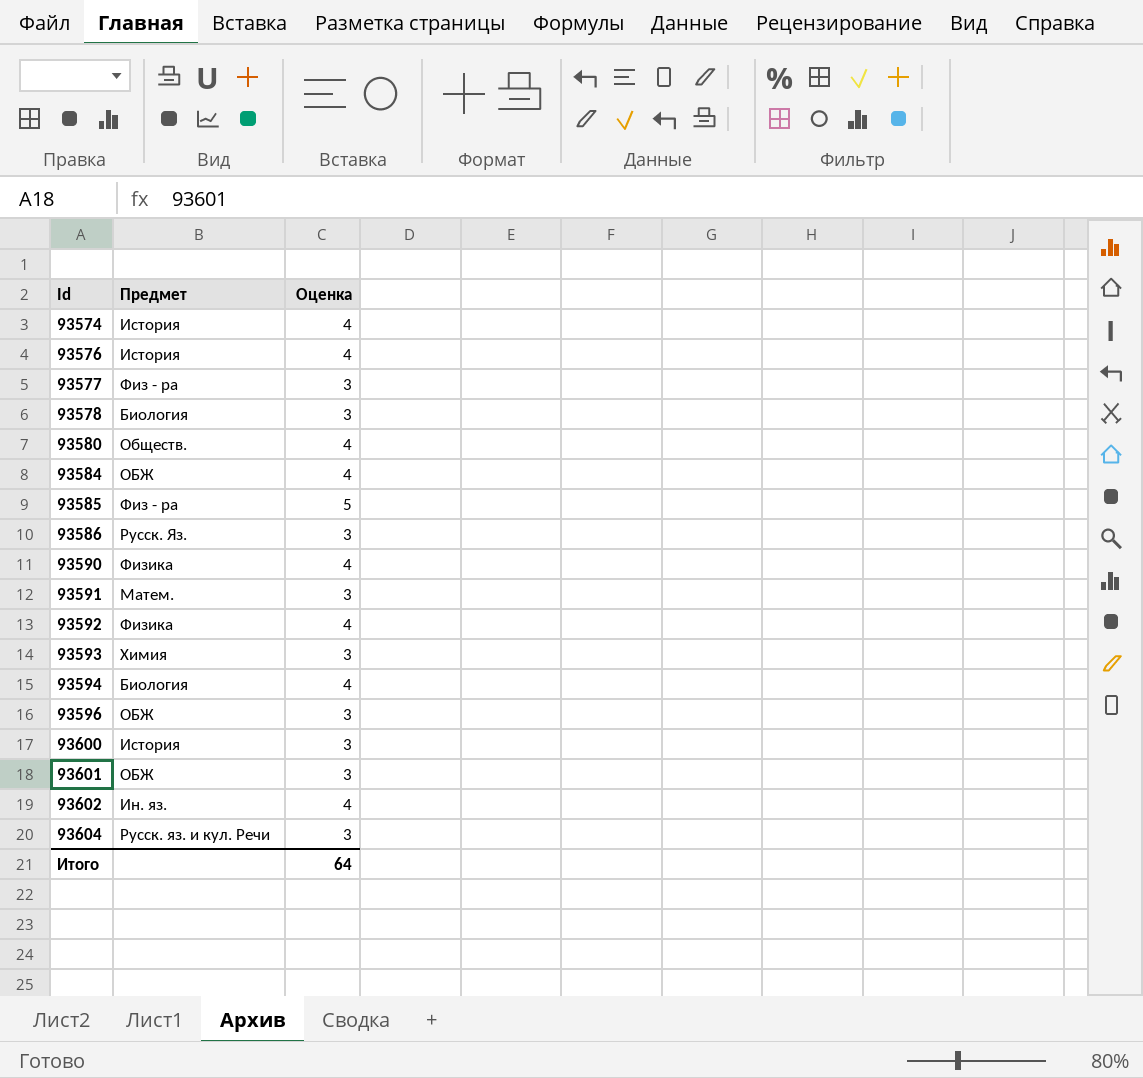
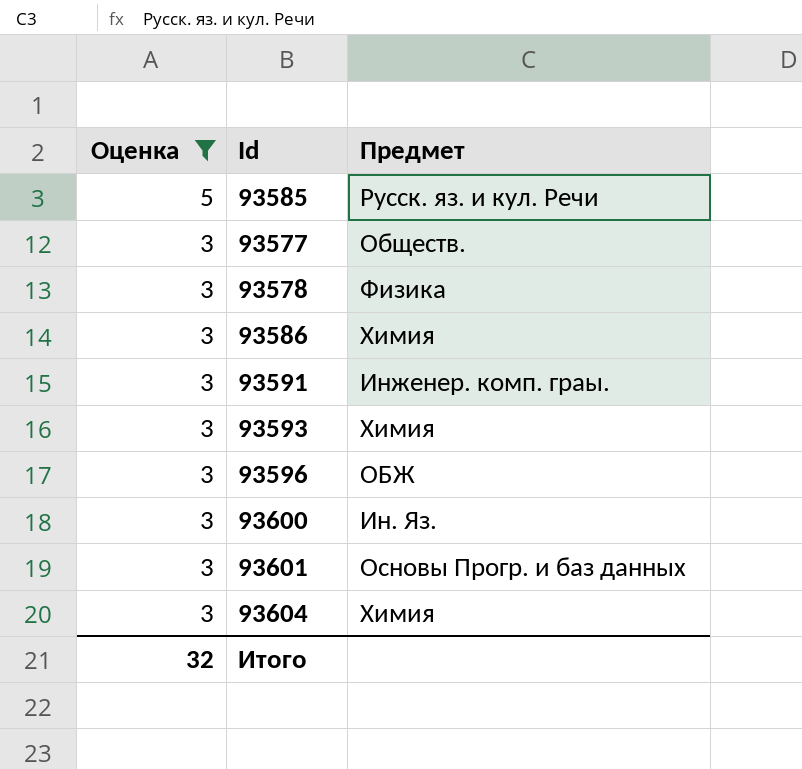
filter: none -> Оценка != 4
row order: Id ascending -> Оценка descending
column Оценка | position: 3 -> 1
93585 | Предмет: Физ - ра -> Русск. яз. и кул. Речи
93577 | Предмет: Физ - ра -> Обществ.
93578 | Предмет: Биология -> Физика
93586 | Предмет: Русск. Яз. -> Химия
93591 | Предмет: Матем. -> Инженер. комп. граы.
93600 | Предмет: История -> Ин. Яз.
93601 | Предмет: ОБЖ -> Основы Прогр. и баз данных
93604 | Предмет: Русск. яз. и кул. Речи -> Химия
Итого | Оценка: 64 -> 32

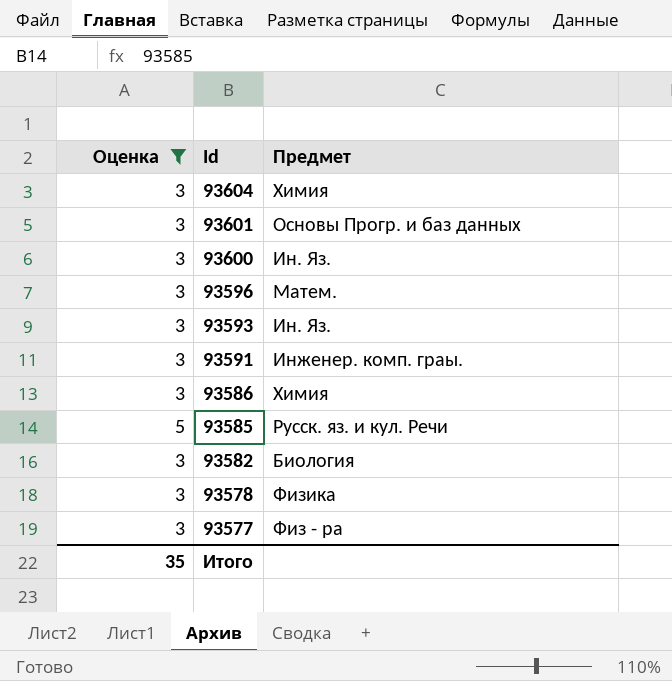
row order: Оценка descending -> Id descending
93596 | Предмет: ОБЖ -> Матем.
93593 | Предмет: Химия -> Ин. Яз.
row 93582: none -> 3 | Биология
93577 | Предмет: Обществ. -> Физ - ра
Итого | Оценка: 32 -> 35

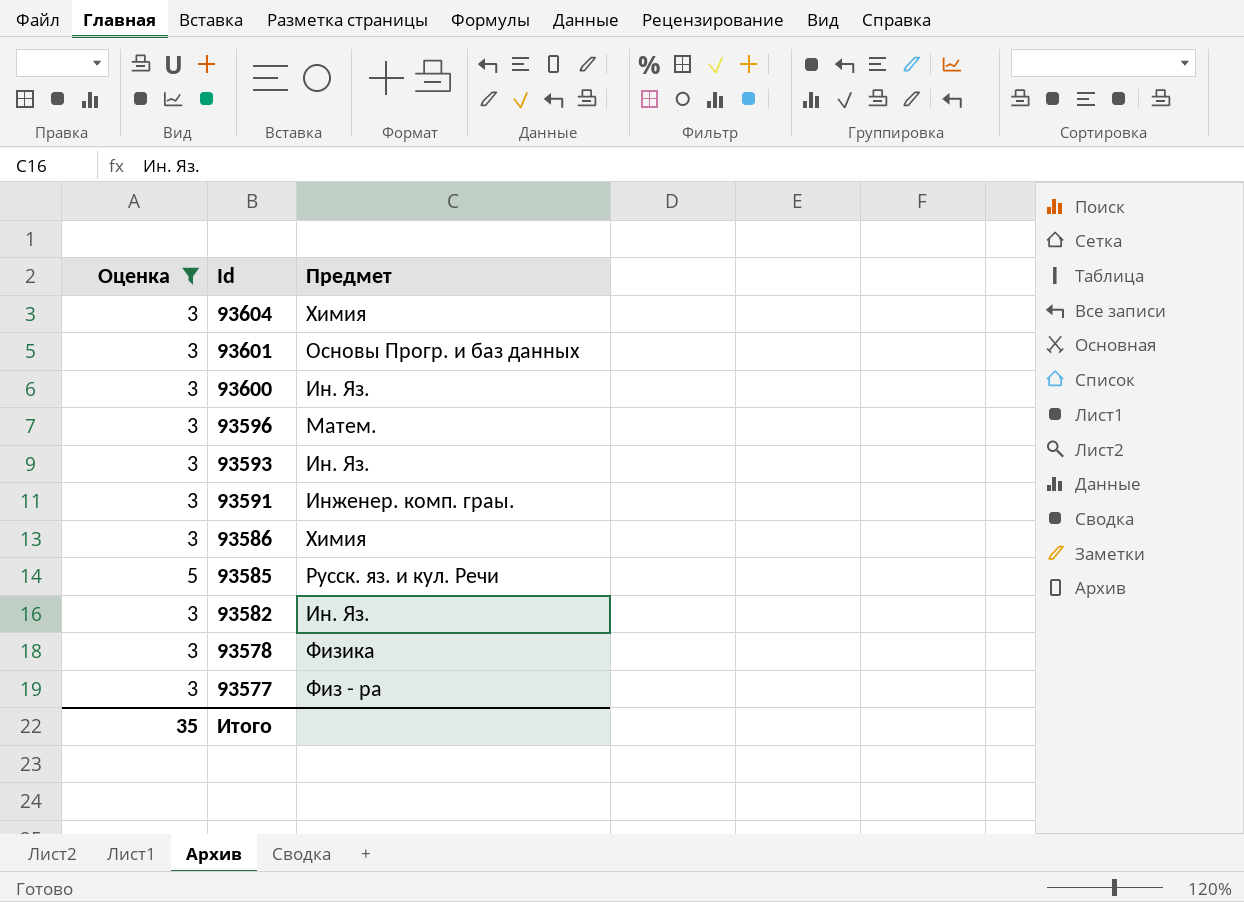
93582 | Предмет: Биология -> Ин. Яз.

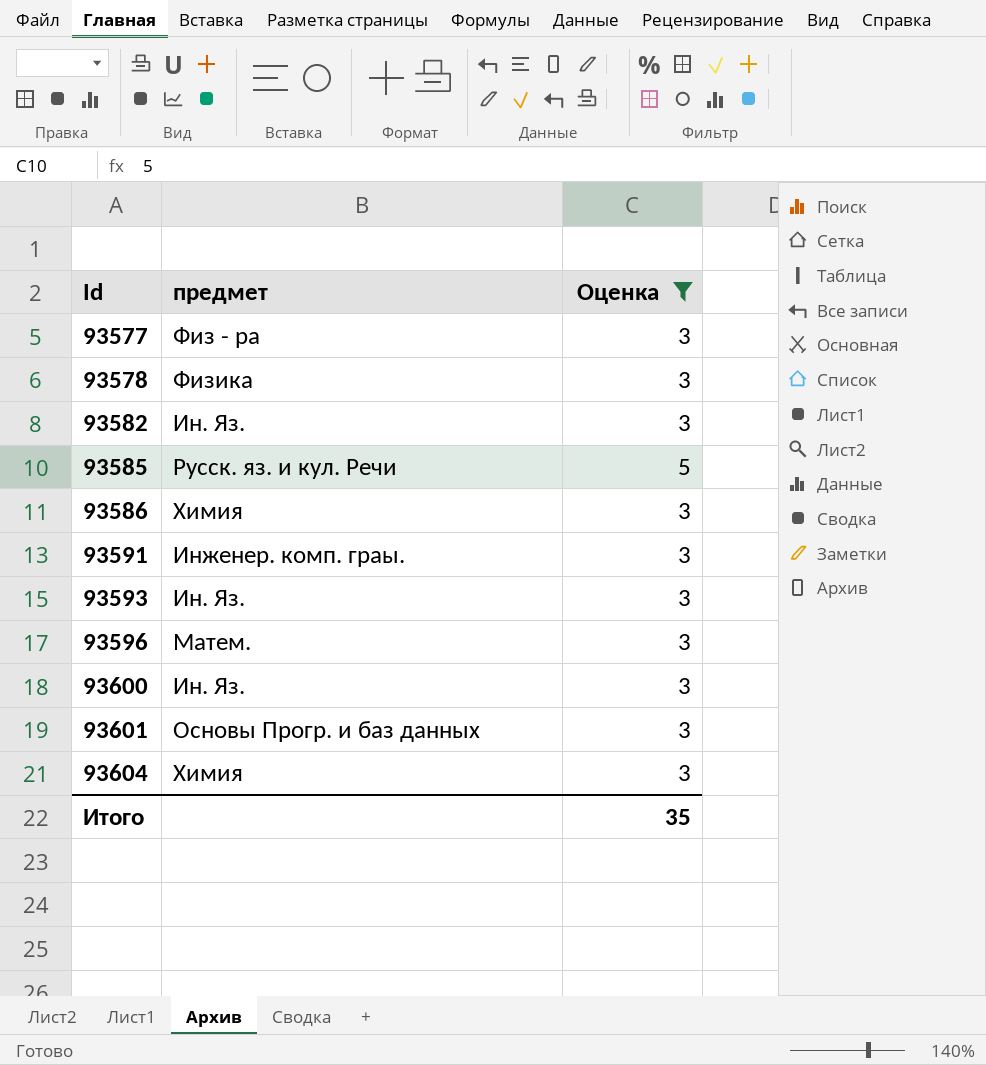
row order: Id descending -> Id ascending
column name: Предмет -> предмет
column Оценка | position: 1 -> 3

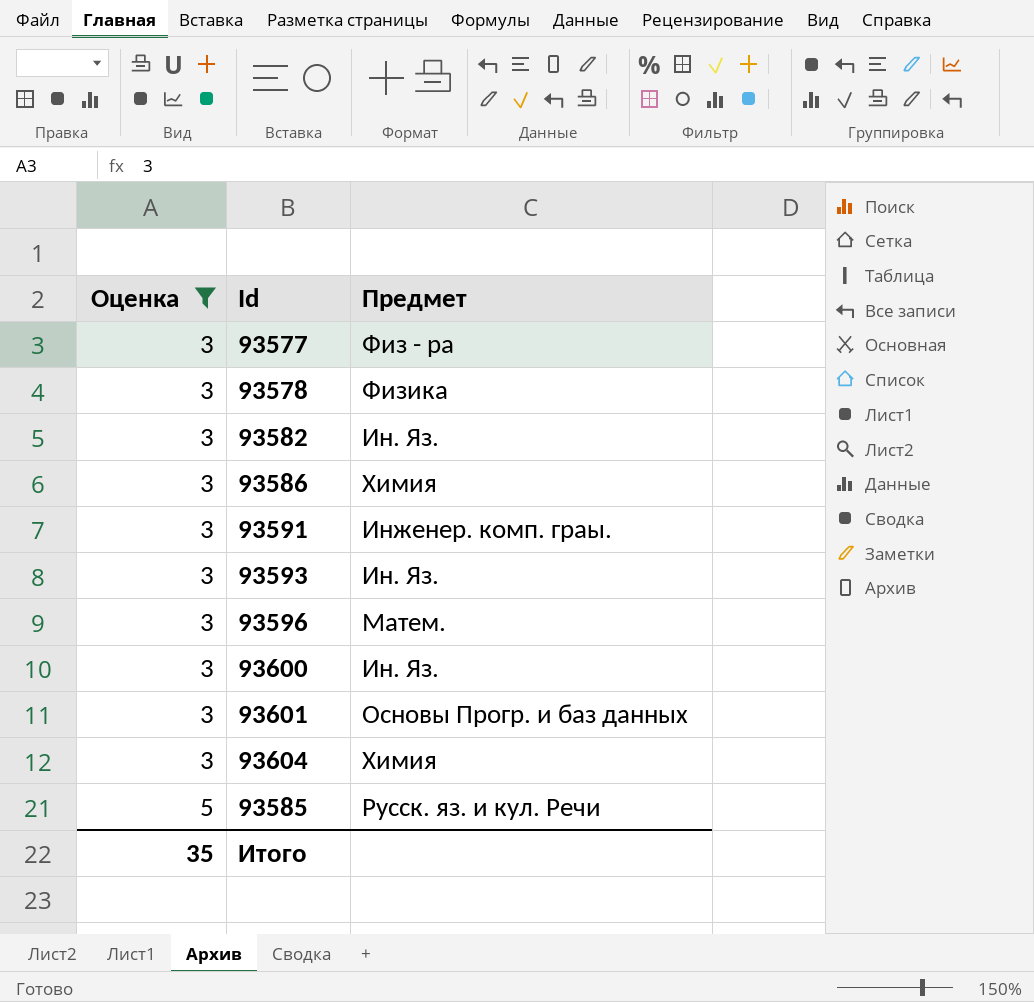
row order: Id ascending -> Оценка ascending
column Оценка | position: 3 -> 1
column name: предмет -> Предмет

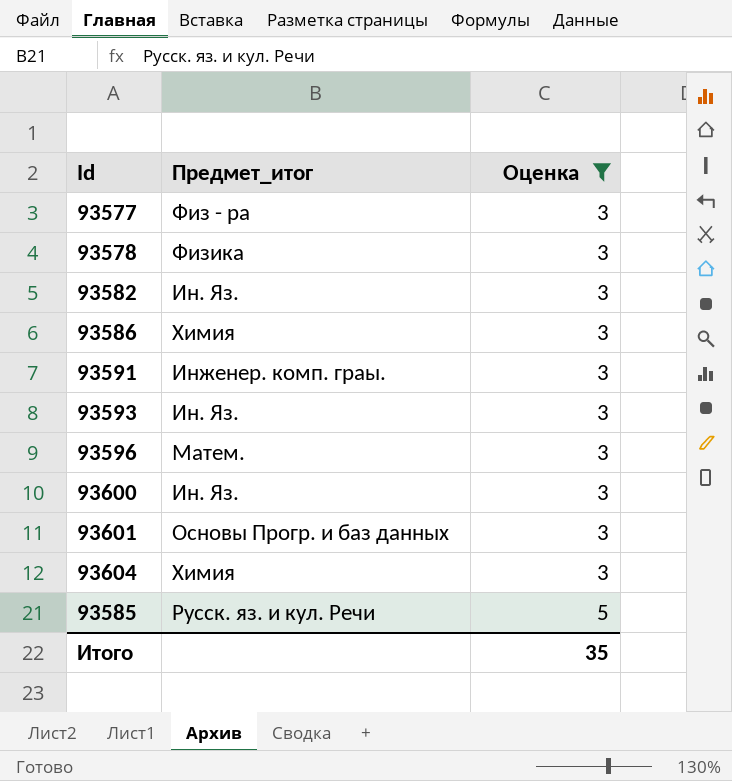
column name: Предмет -> Предмет_итог
column Оценка | position: 1 -> 3

